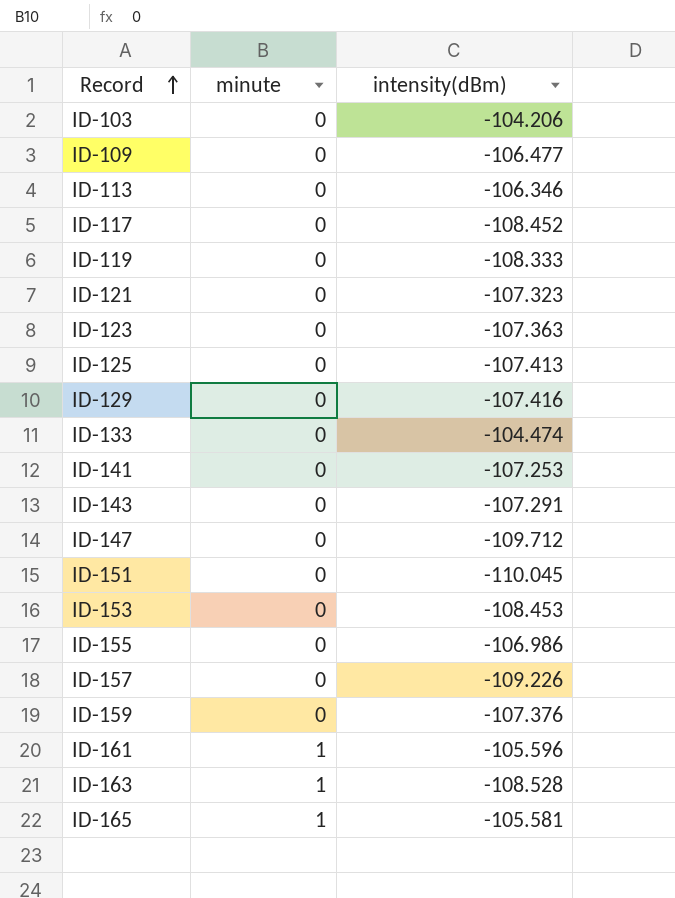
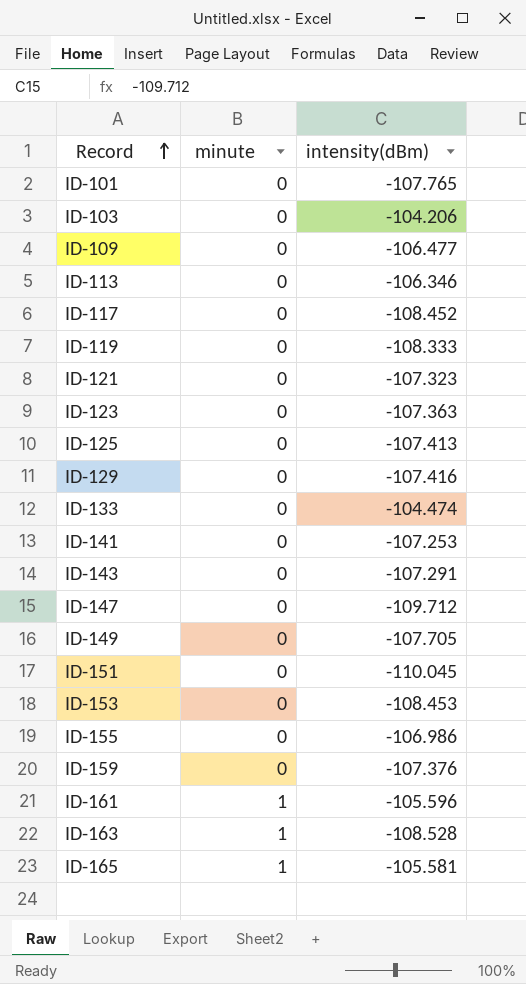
row ID-157: 0 | -109.226 -> none
row ID-101: none -> 0 | -107.765
row ID-149: none -> 0 | -107.705

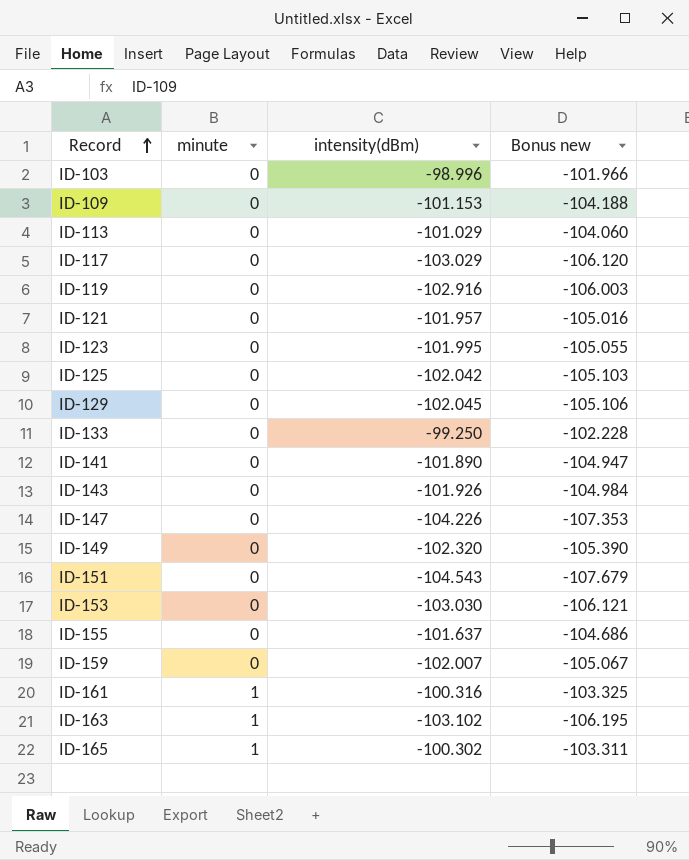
column Bonus new | formula: none -> [intensity(dBm)] * 1.03
row ID-101: 0 | -107.765 -> none
ID-103 | intensity(dBm): -104.206 -> -98.996
ID-109 | intensity(dBm): -106.477 -> -101.153
ID-113 | intensity(dBm): -106.346 -> -101.029
ID-117 | intensity(dBm): -108.452 -> -103.029
ID-119 | intensity(dBm): -108.333 -> -102.916
ID-121 | intensity(dBm): -107.323 -> -101.957
ID-123 | intensity(dBm): -107.363 -> -101.995
ID-125 | intensity(dBm): -107.413 -> -102.042
ID-129 | intensity(dBm): -107.416 -> -102.045
ID-133 | intensity(dBm): -104.474 -> -99.250
ID-141 | intensity(dBm): -107.253 -> -101.890
ID-143 | intensity(dBm): -107.291 -> -101.926
ID-147 | intensity(dBm): -109.712 -> -104.226
ID-149 | intensity(dBm): -107.705 -> -102.320
ID-151 | intensity(dBm): -110.045 -> -104.543
ID-153 | intensity(dBm): -108.453 -> -103.030
ID-155 | intensity(dBm): -106.986 -> -101.637
ID-159 | intensity(dBm): -107.376 -> -102.007
ID-161 | intensity(dBm): -105.596 -> -100.316
ID-163 | intensity(dBm): -108.528 -> -103.102
ID-165 | intensity(dBm): -105.581 -> -100.302

